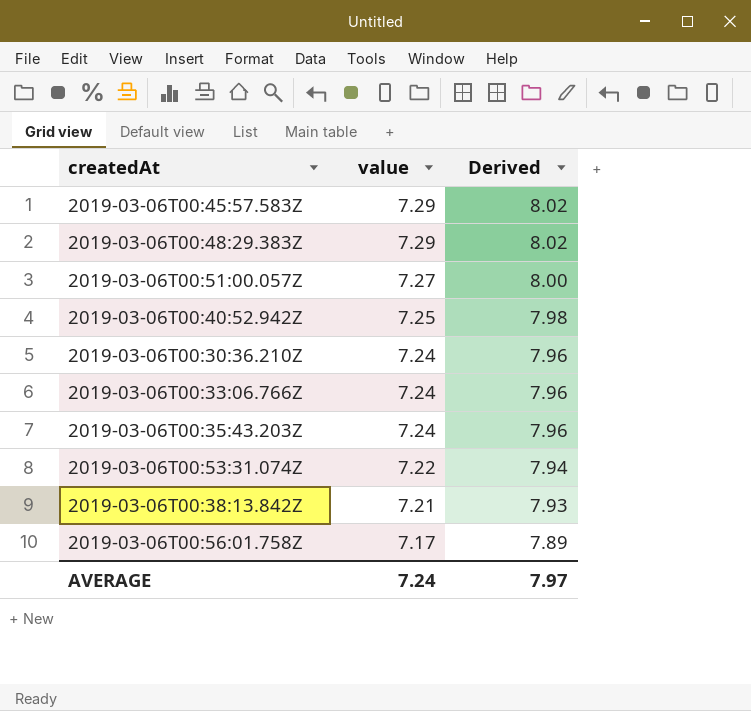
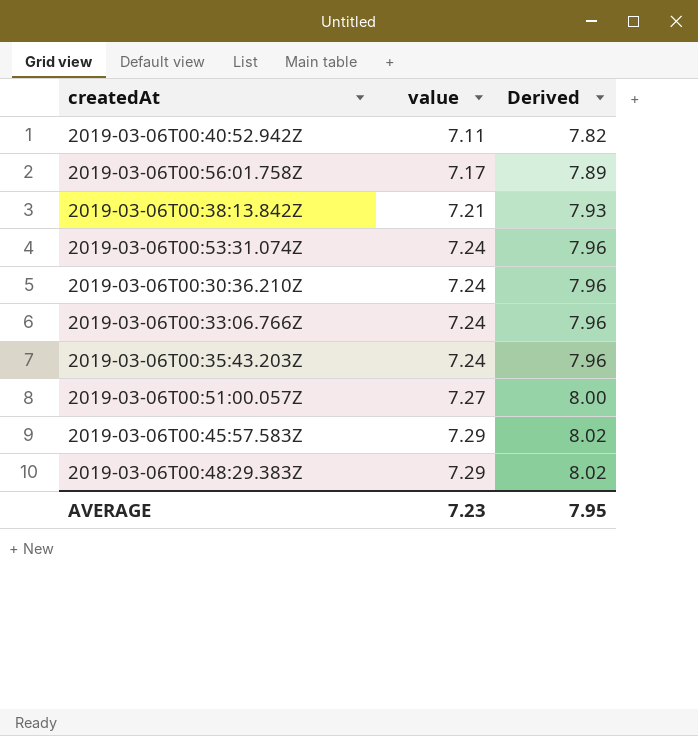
row order: value descending -> value ascending
2019-03-06T00:40:52.942Z | value: 7.25 -> 7.11
2019-03-06T00:40:52.942Z | Derived: 7.98 -> 7.82
2019-03-06T00:53:31.074Z | value: 7.22 -> 7.24
2019-03-06T00:53:31.074Z | Derived: 7.94 -> 7.96
AVERAGE | value: 7.24 -> 7.23
AVERAGE | Derived: 7.97 -> 7.95

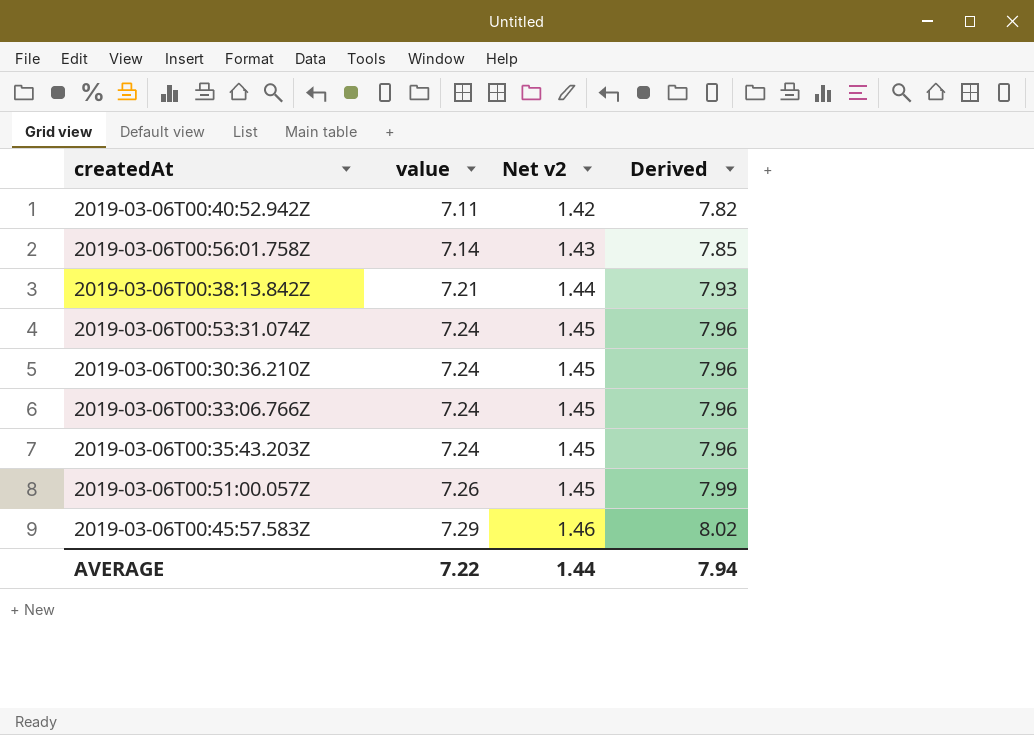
column Net v2 | formula: none -> [value] * 0.2
row 2019-03-06T00:48:29.383Z: 7.29 | 8.02 -> none
2019-03-06T00:56:01.758Z | value: 7.17 -> 7.14
2019-03-06T00:56:01.758Z | Derived: 7.89 -> 7.85
2019-03-06T00:51:00.057Z | value: 7.27 -> 7.26
2019-03-06T00:51:00.057Z | Derived: 8.00 -> 7.99
AVERAGE | value: 7.23 -> 7.22
AVERAGE | Derived: 7.95 -> 7.94

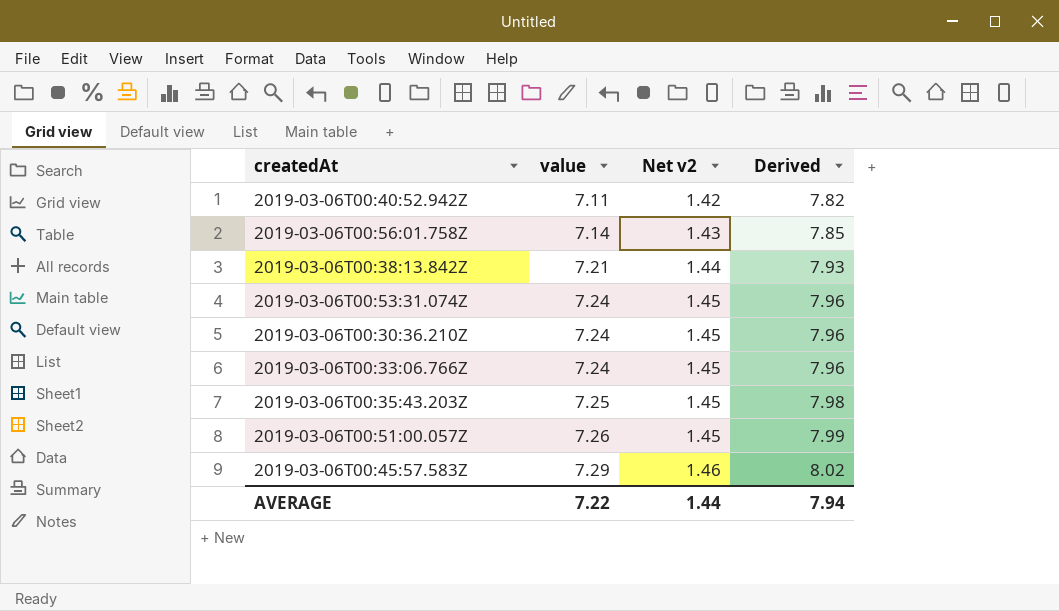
2019-03-06T00:35:43.203Z | value: 7.24 -> 7.25
2019-03-06T00:35:43.203Z | Derived: 7.96 -> 7.98

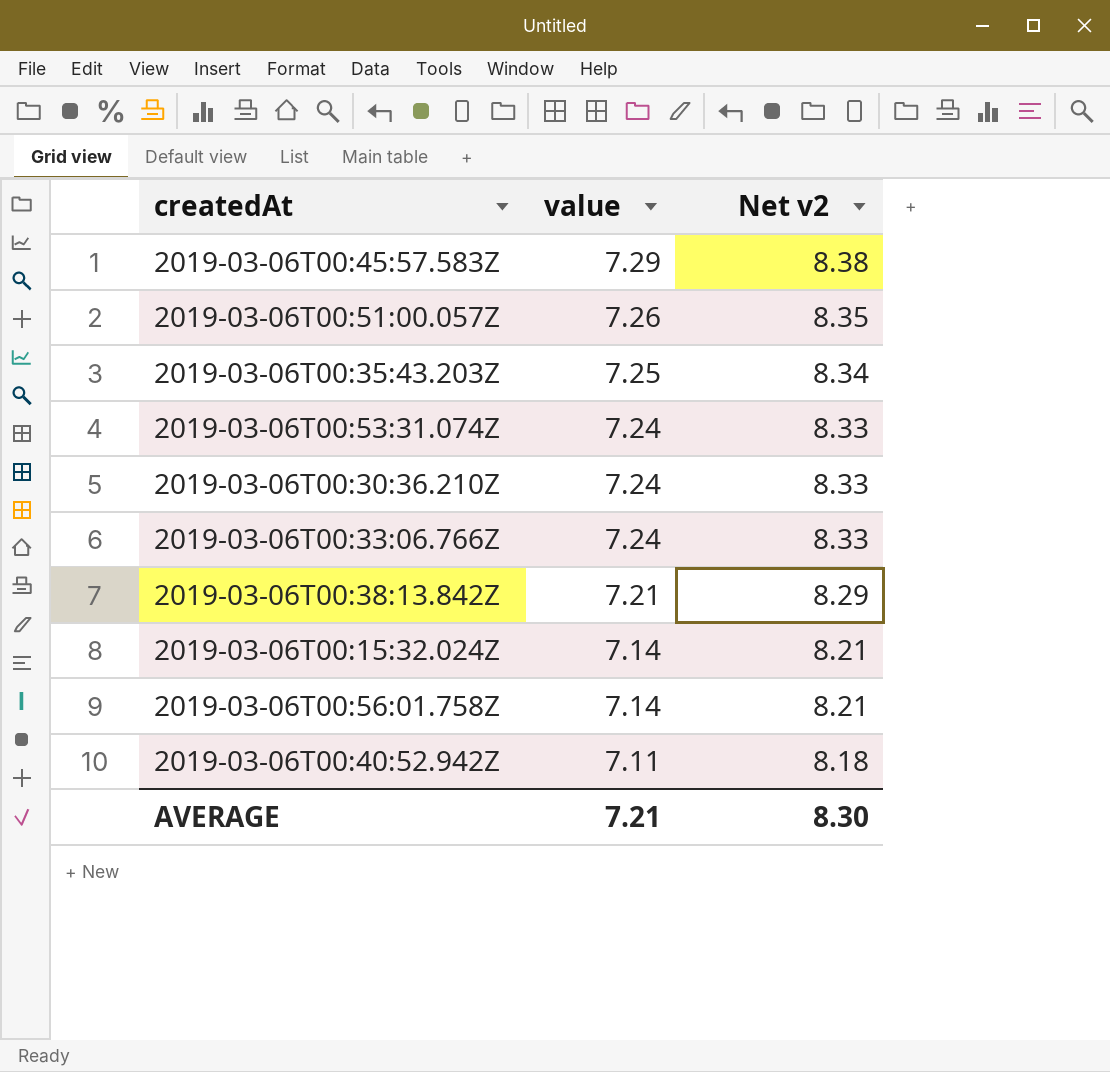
row order: value ascending -> value descending
column Derived | formula: [value] * 1.1 -> none
column Net v2 | formula: [value] * 0.2 -> [value] * 1.15
row 2019-03-06T00:15:32.024Z: none -> 7.14 | 8.21
AVERAGE | value: 7.22 -> 7.21
AVERAGE | Net v2: 1.44 -> 8.30

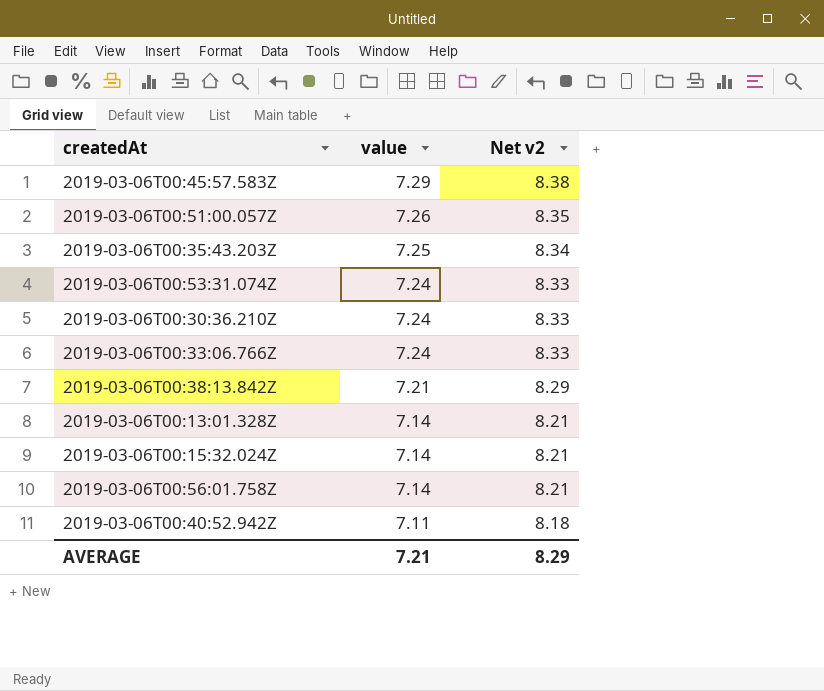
row 2019-03-06T00:13:01.328Z: none -> 7.14 | 8.21
AVERAGE | Net v2: 8.30 -> 8.29

